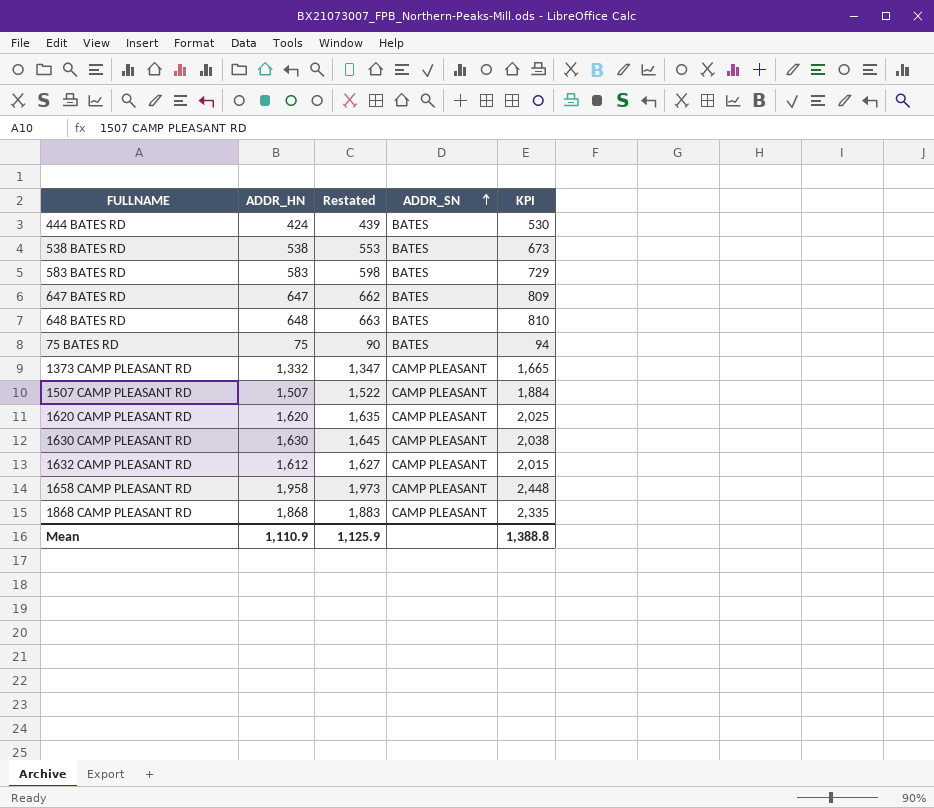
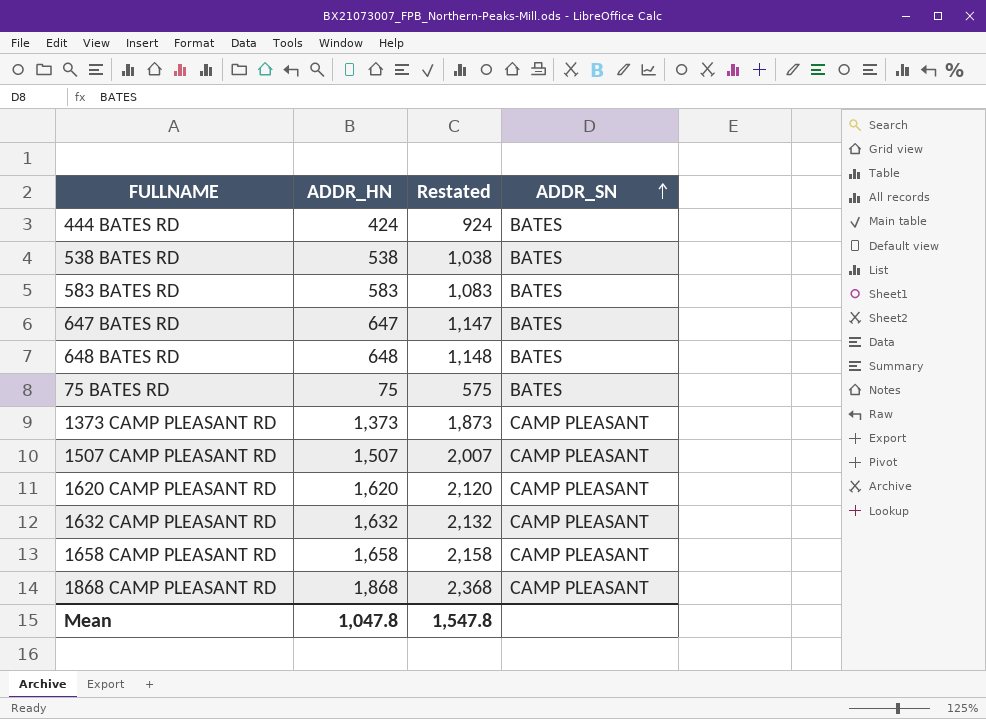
column KPI | formula: [ADDR_HN] * 1.25 -> none
column Restated | formula: [ADDR_HN] + 15 -> [ADDR_HN] + 500
row 1630 CAMP PLEASANT RD: 1,630 | 1,645 | CAMP PLEASANT | 2,038 -> none
1373 CAMP PLEASANT RD | ADDR_HN: 1,332 -> 1,373
1632 CAMP PLEASANT RD | ADDR_HN: 1,612 -> 1,632
1658 CAMP PLEASANT RD | ADDR_HN: 1,958 -> 1,658
Mean | ADDR_HN: 1,110.9 -> 1,047.8
Mean | Restated: 1,125.9 -> 1,547.8

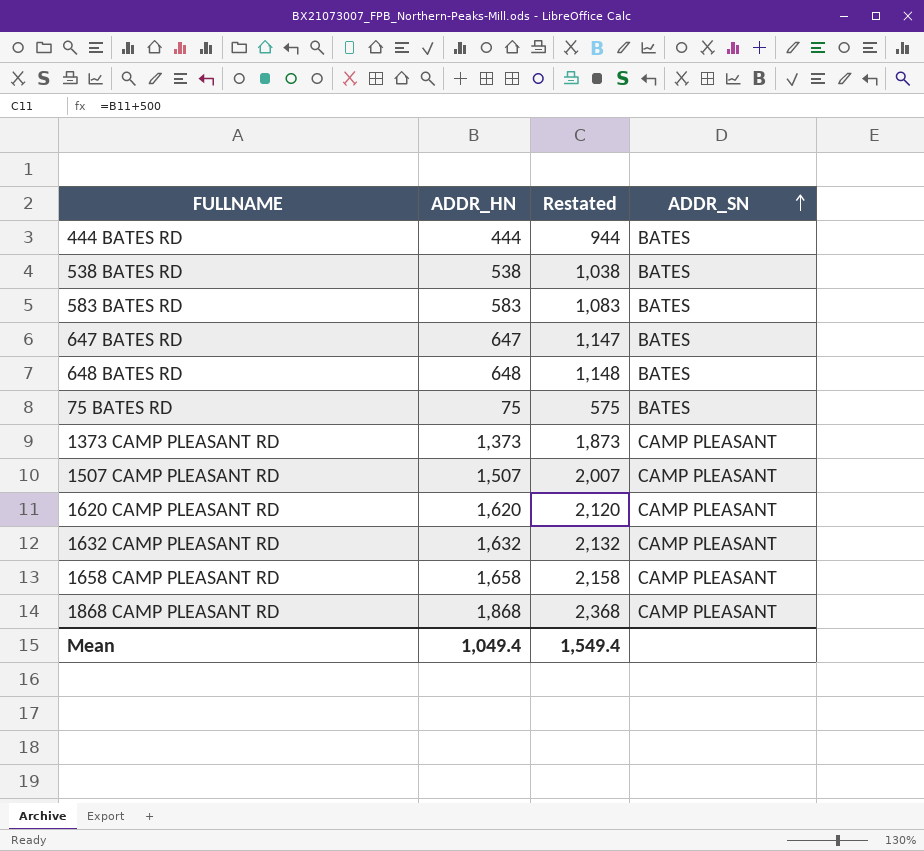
444 BATES RD | ADDR_HN: 424 -> 444
444 BATES RD | Restated: 924 -> 944
Mean | ADDR_HN: 1,047.8 -> 1,049.4
Mean | Restated: 1,547.8 -> 1,549.4

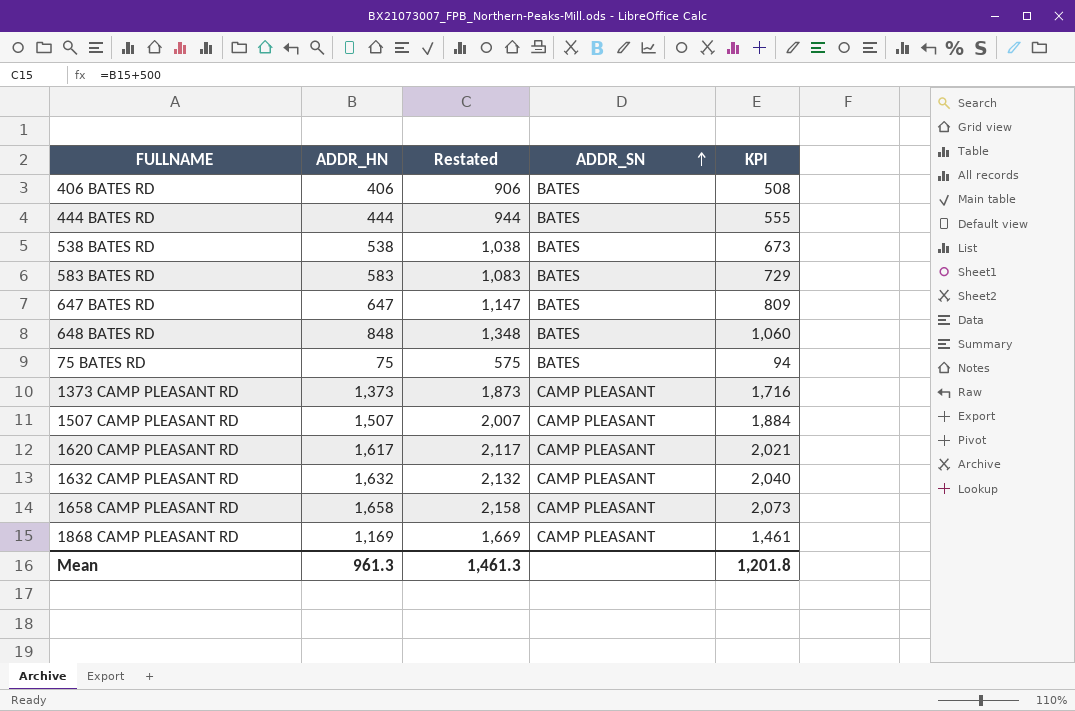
column KPI | formula: none -> [ADDR_HN] * 1.25
row 406 BATES RD: none -> 406 | 906 | BATES | 508
648 BATES RD | ADDR_HN: 648 -> 848
648 BATES RD | Restated: 1,148 -> 1,348
1620 CAMP PLEASANT RD | ADDR_HN: 1,620 -> 1,617
1620 CAMP PLEASANT RD | Restated: 2,120 -> 2,117
1868 CAMP PLEASANT RD | ADDR_HN: 1,868 -> 1,169
1868 CAMP PLEASANT RD | Restated: 2,368 -> 1,669
Mean | ADDR_HN: 1,049.4 -> 961.3
Mean | Restated: 1,549.4 -> 1,461.3

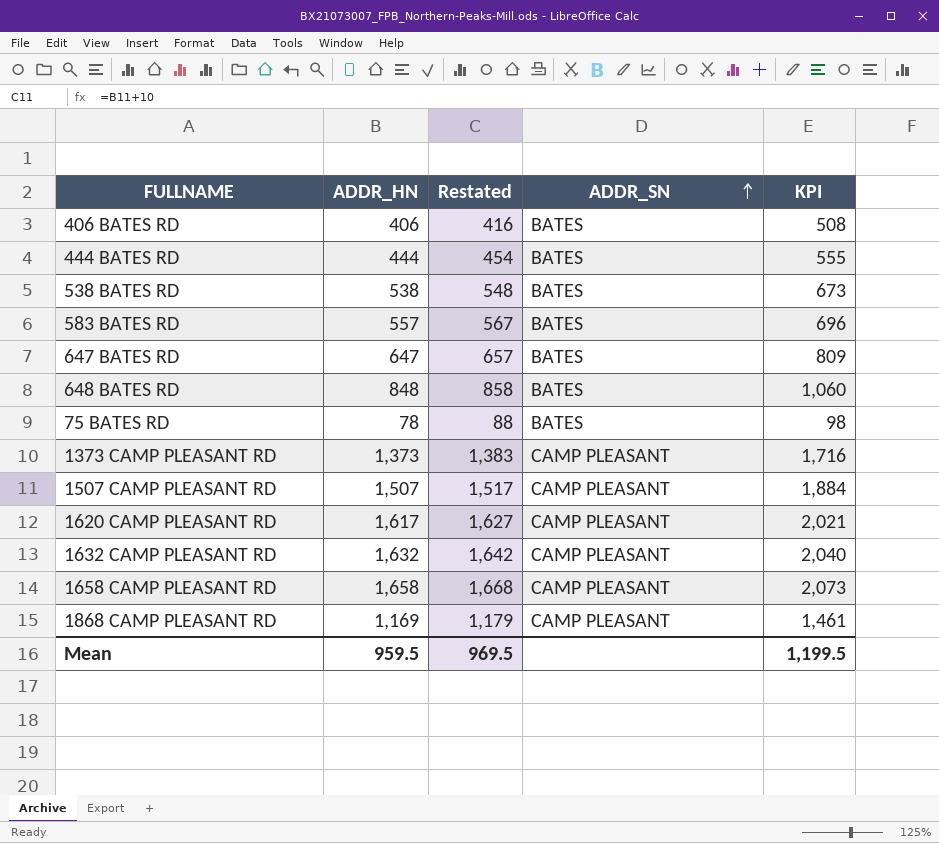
column Restated | formula: [ADDR_HN] + 500 -> [ADDR_HN] + 10
583 BATES RD | ADDR_HN: 583 -> 557
583 BATES RD | KPI: 729 -> 696
75 BATES RD | ADDR_HN: 75 -> 78
75 BATES RD | KPI: 94 -> 98
Mean | ADDR_HN: 961.3 -> 959.5
Mean | Restated: 1,461.3 -> 969.5
Mean | KPI: 1,201.8 -> 1,199.5

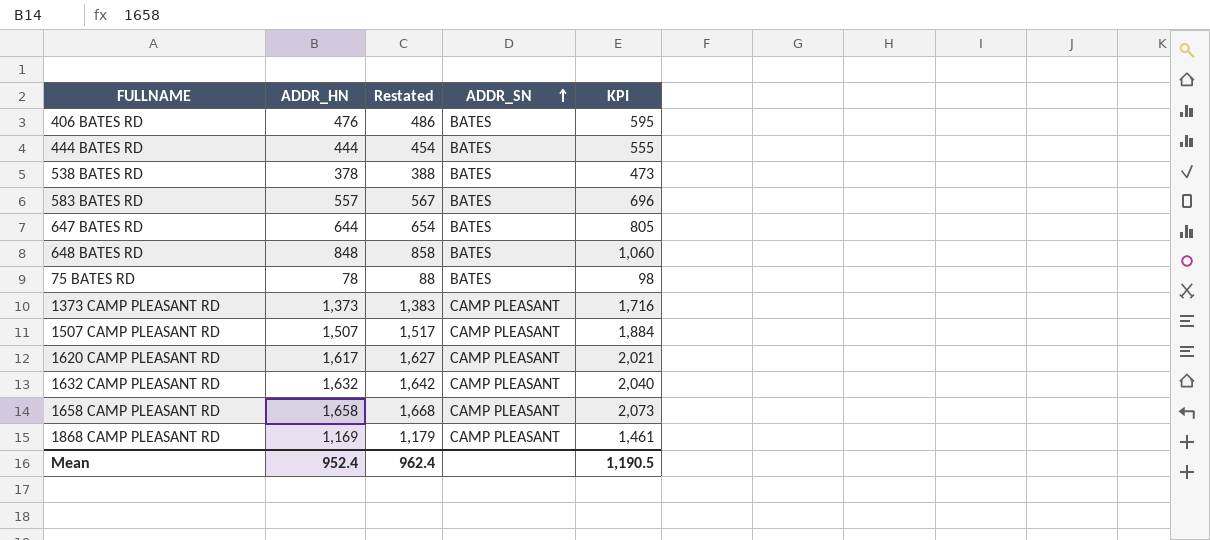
406 BATES RD | ADDR_HN: 406 -> 476
406 BATES RD | Restated: 416 -> 486
406 BATES RD | KPI: 508 -> 595
538 BATES RD | ADDR_HN: 538 -> 378
538 BATES RD | Restated: 548 -> 388
538 BATES RD | KPI: 673 -> 473
647 BATES RD | ADDR_HN: 647 -> 644
647 BATES RD | Restated: 657 -> 654
647 BATES RD | KPI: 809 -> 805
Mean | ADDR_HN: 959.5 -> 952.4
Mean | Restated: 969.5 -> 962.4
Mean | KPI: 1,199.5 -> 1,190.5

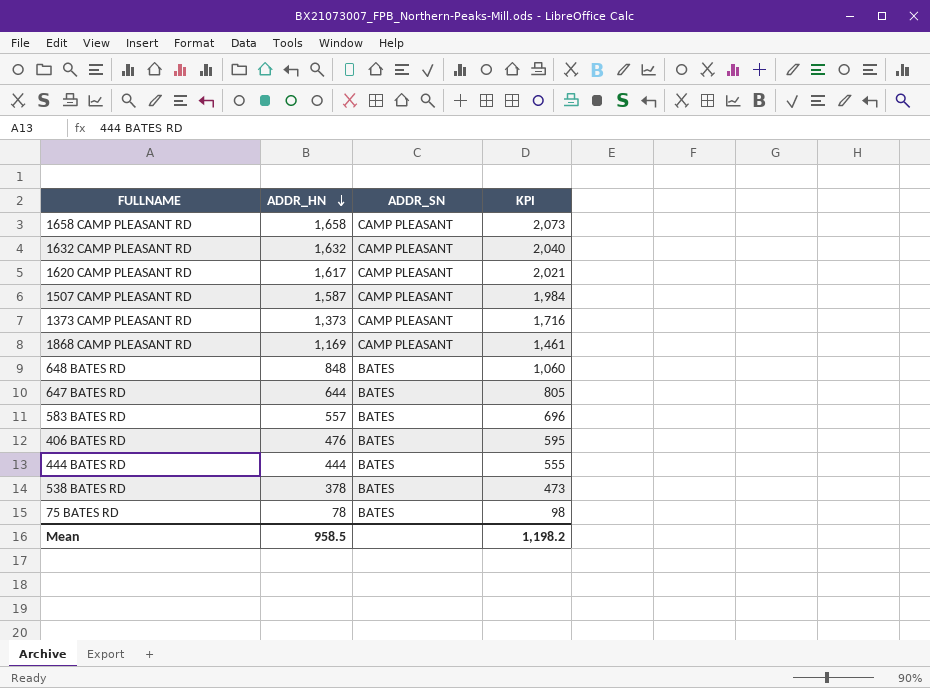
row order: ADDR_SN ascending -> ADDR_HN descending
column Restated | formula: [ADDR_HN] + 10 -> none
1507 CAMP PLEASANT RD | ADDR_HN: 1,507 -> 1,587
1507 CAMP PLEASANT RD | KPI: 1,884 -> 1,984
Mean | ADDR_HN: 952.4 -> 958.5
Mean | KPI: 1,190.5 -> 1,198.2

